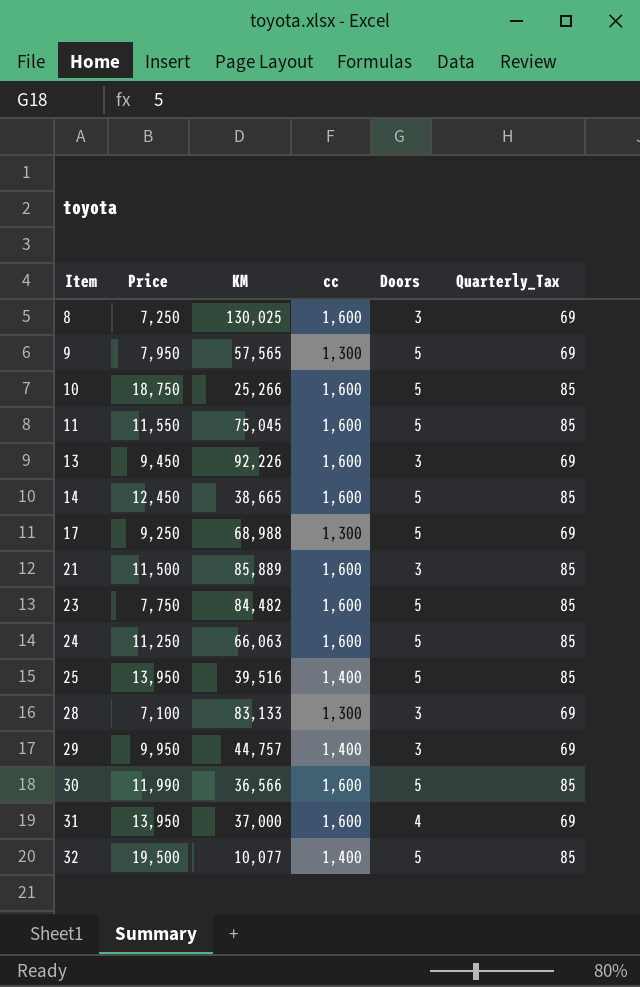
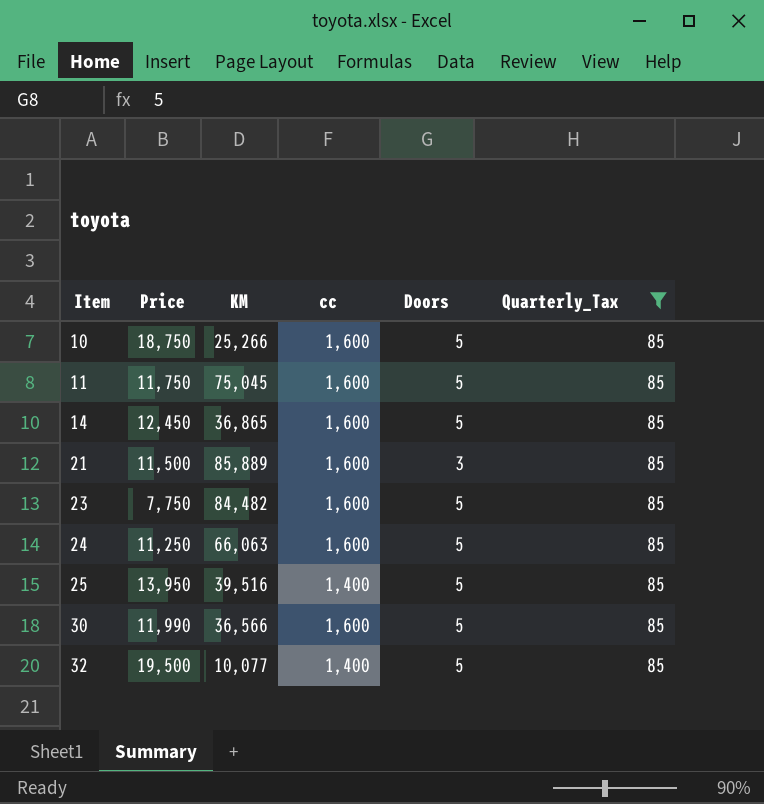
filter: none -> Quarterly_Tax = 85
11 | Price: 11,550 -> 11,750
14 | KM: 38,665 -> 36,865

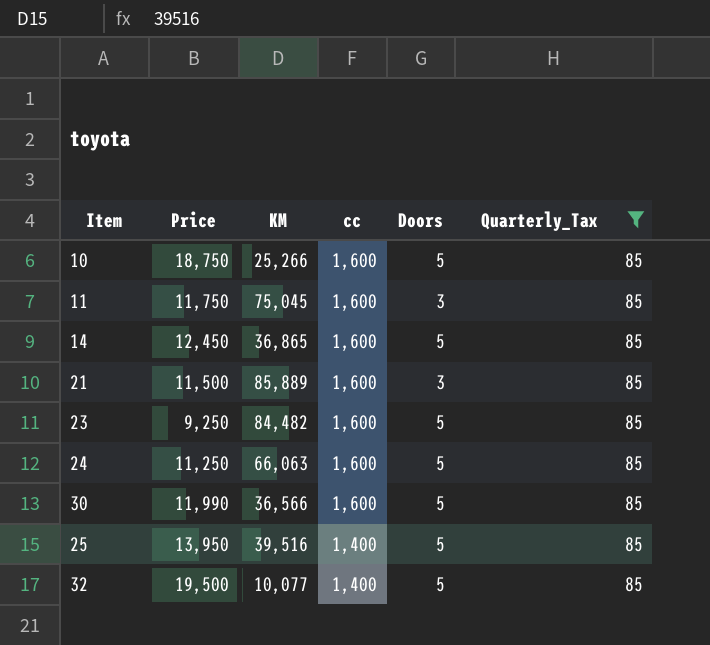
row order: Item ascending -> cc descending
11 | Doors: 5 -> 3
23 | Price: 7,750 -> 9,250

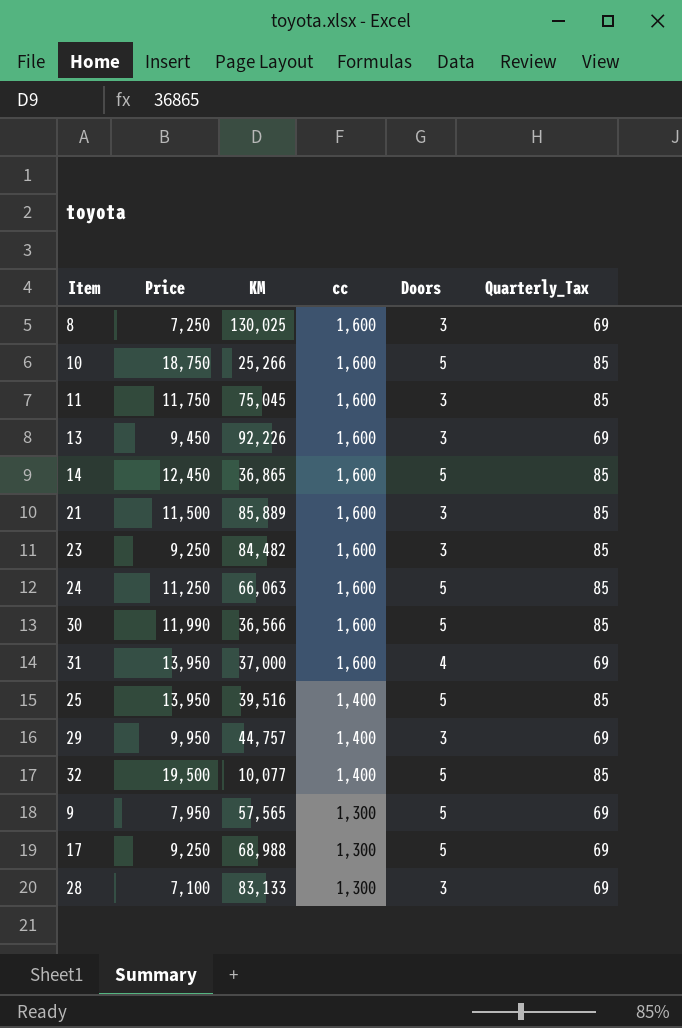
filter: Quarterly_Tax = 85 -> none
23 | Doors: 5 -> 3

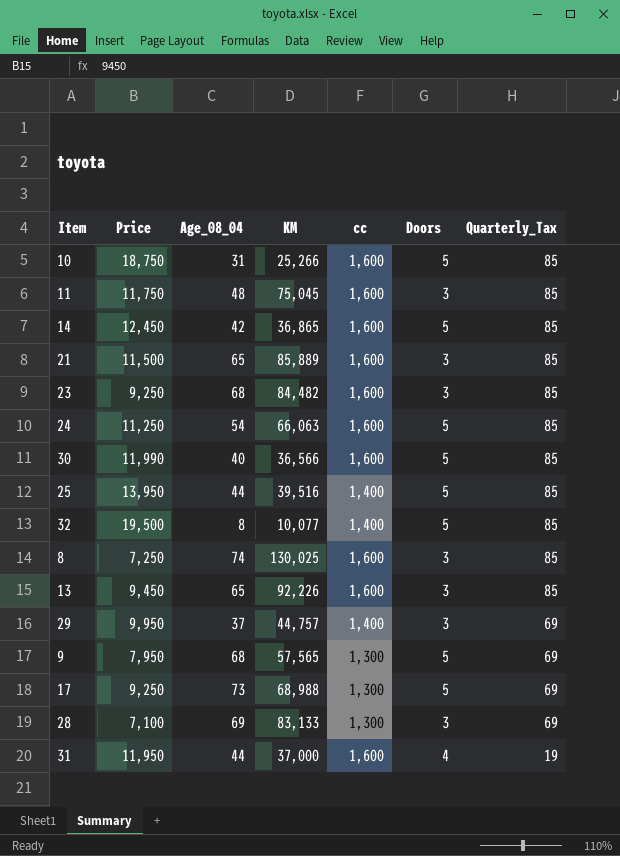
row order: cc descending -> Quarterly_Tax descending
column Age_08_04 | position: none -> 3
8 | Quarterly_Tax: 69 -> 85
13 | Quarterly_Tax: 69 -> 85
31 | Price: 13,950 -> 11,950
31 | Quarterly_Tax: 69 -> 19

